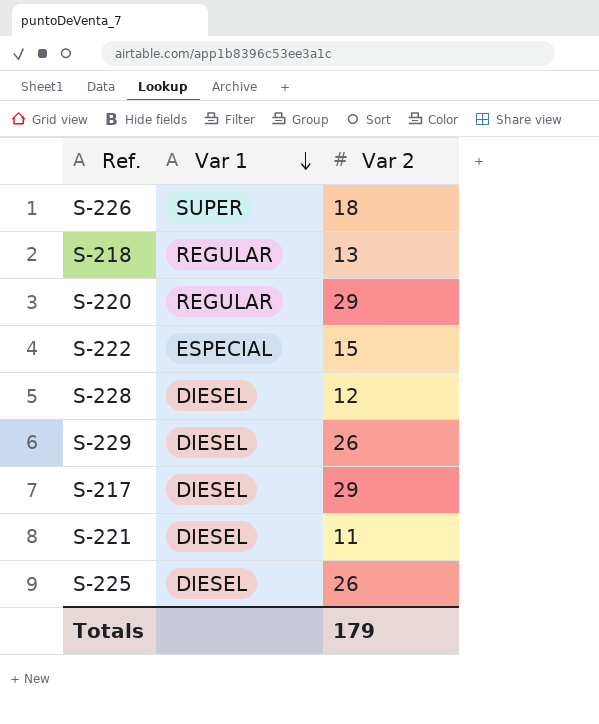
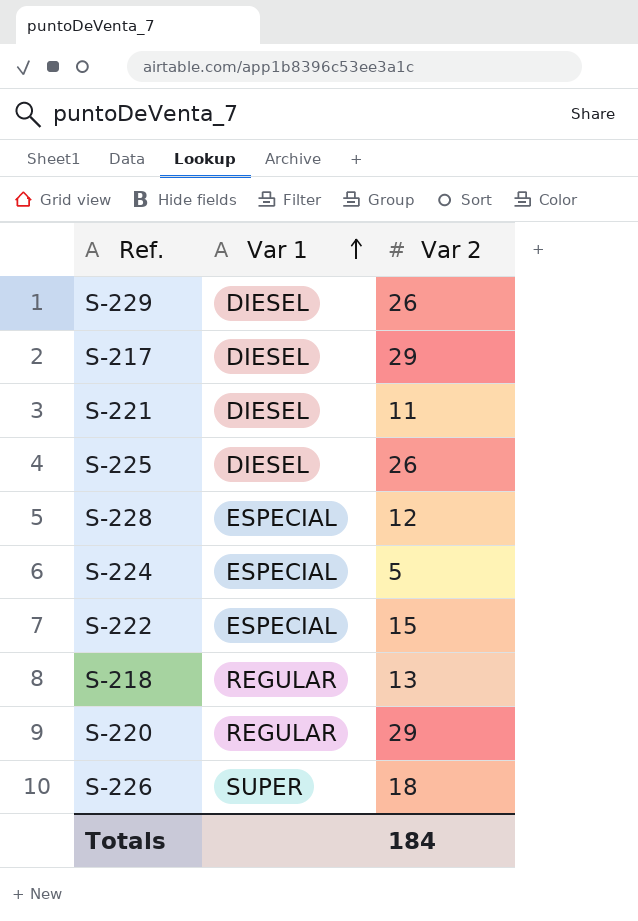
row order: Var 1 descending -> Var 1 ascending
S-228 | Var 1: DIESEL -> ESPECIAL
row S-224: none -> ESPECIAL | 5
Totals | Var 2: 179 -> 184

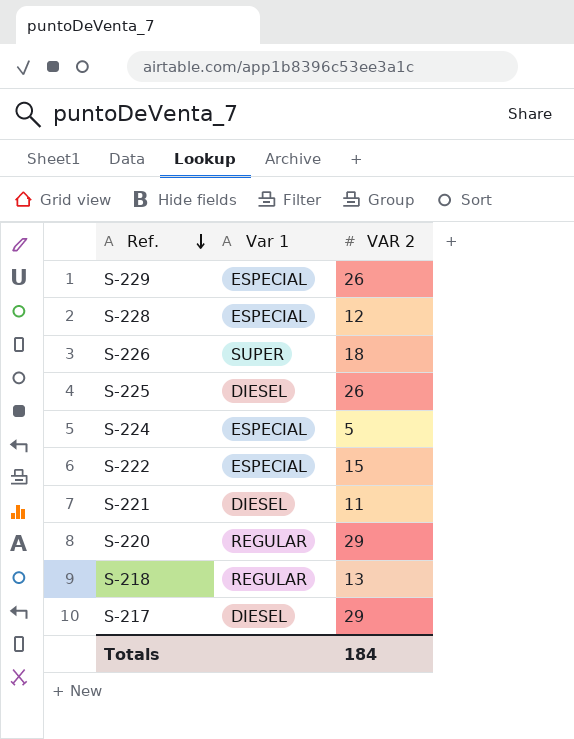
row order: Var 1 ascending -> Ref. descending
column name: Var 2 -> VAR 2
S-229 | Var 1: DIESEL -> ESPECIAL

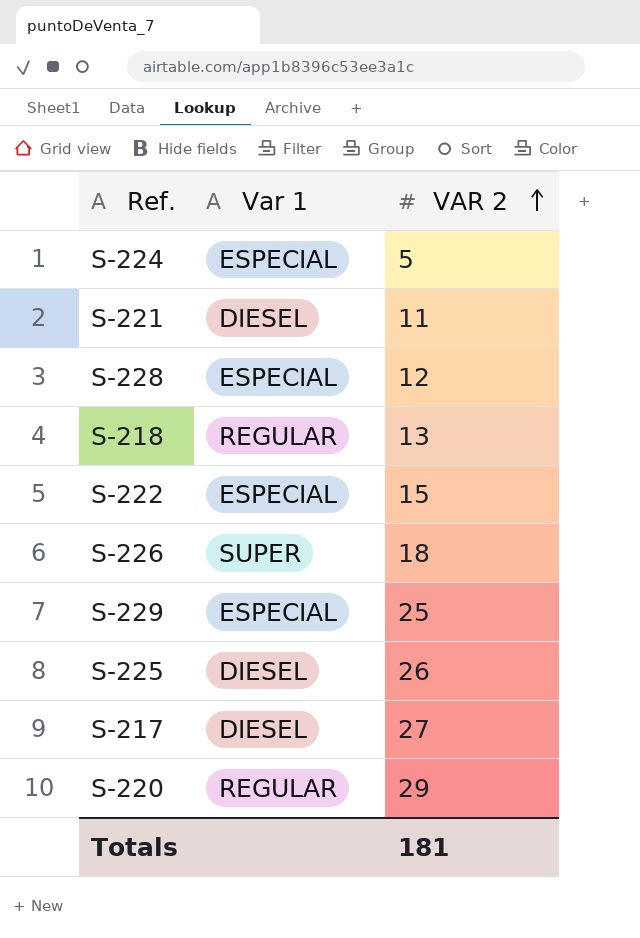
row order: Ref. descending -> VAR 2 ascending
S-229 | VAR 2: 26 -> 25
S-217 | VAR 2: 29 -> 27
Totals | VAR 2: 184 -> 181

